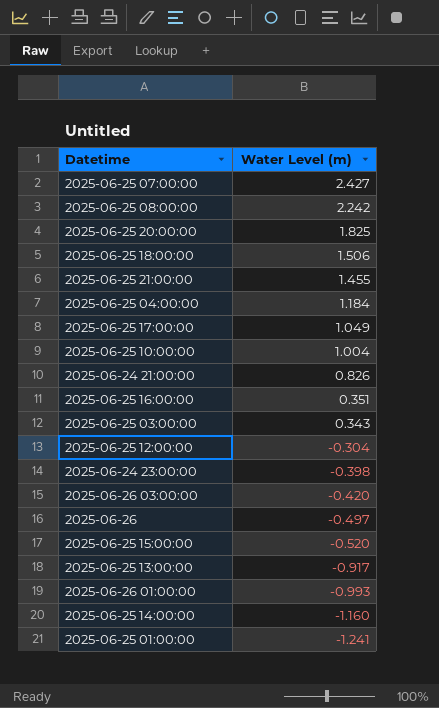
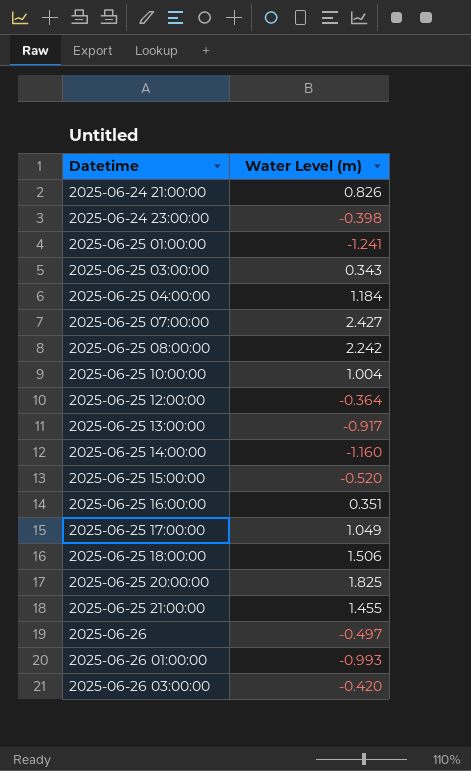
row order: Water Level (m) descending -> Datetime ascending
2025-06-25 12:00:00 | Water Level (m): -0.304 -> -0.364

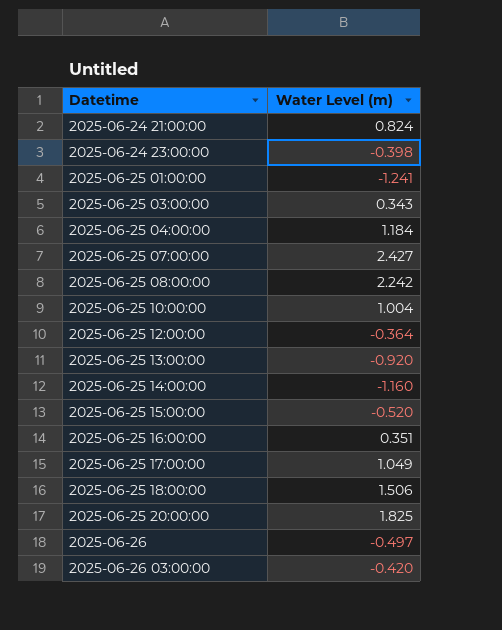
row 2025-06-25 21:00:00: 1.455 -> none
row 2025-06-26 01:00:00: -0.993 -> none
2025-06-24 21:00:00 | Water Level (m): 0.826 -> 0.824
2025-06-25 13:00:00 | Water Level (m): -0.917 -> -0.920

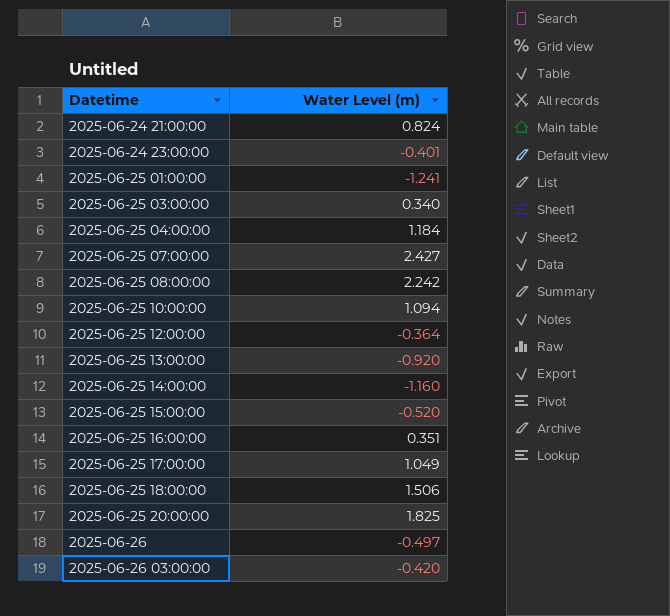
2025-06-24 23:00:00 | Water Level (m): -0.398 -> -0.401
2025-06-25 03:00:00 | Water Level (m): 0.343 -> 0.340
2025-06-25 10:00:00 | Water Level (m): 1.004 -> 1.094

